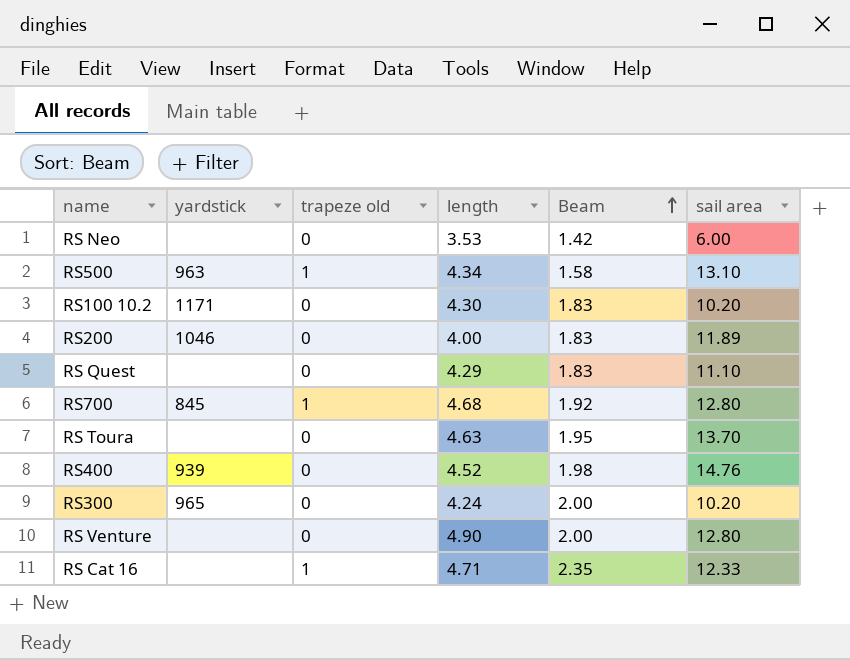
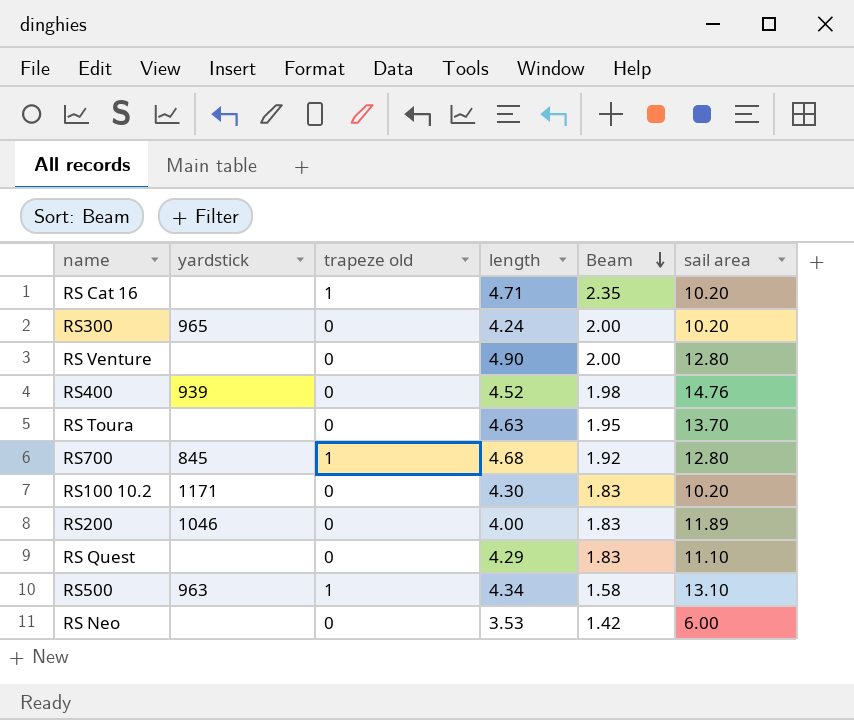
row order: Beam ascending -> Beam descending
RS Cat 16 | sail area: 12.33 -> 10.20

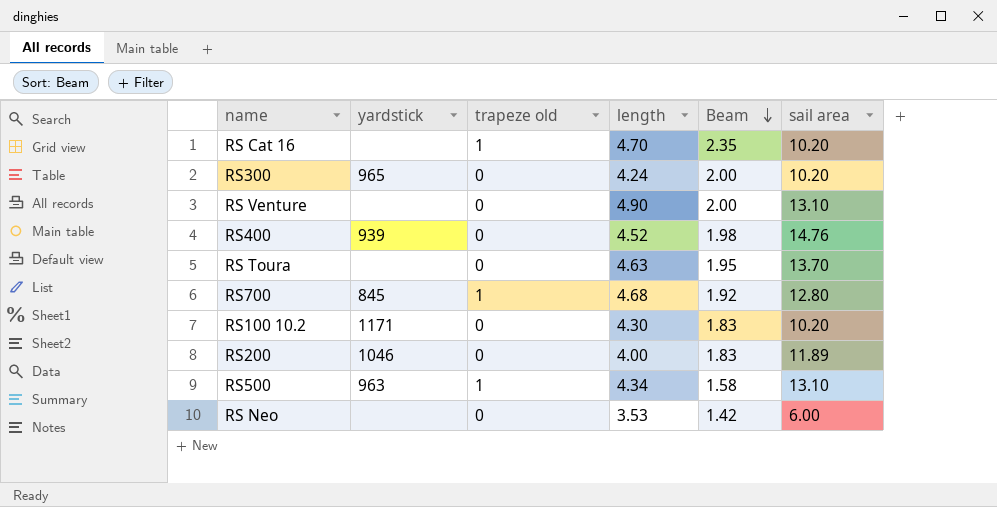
row RS Quest: none | 0 | 4.29 | 1.83 | 11.10 -> none
RS Cat 16 | length: 4.71 -> 4.70
RS Venture | sail area: 12.80 -> 13.10

